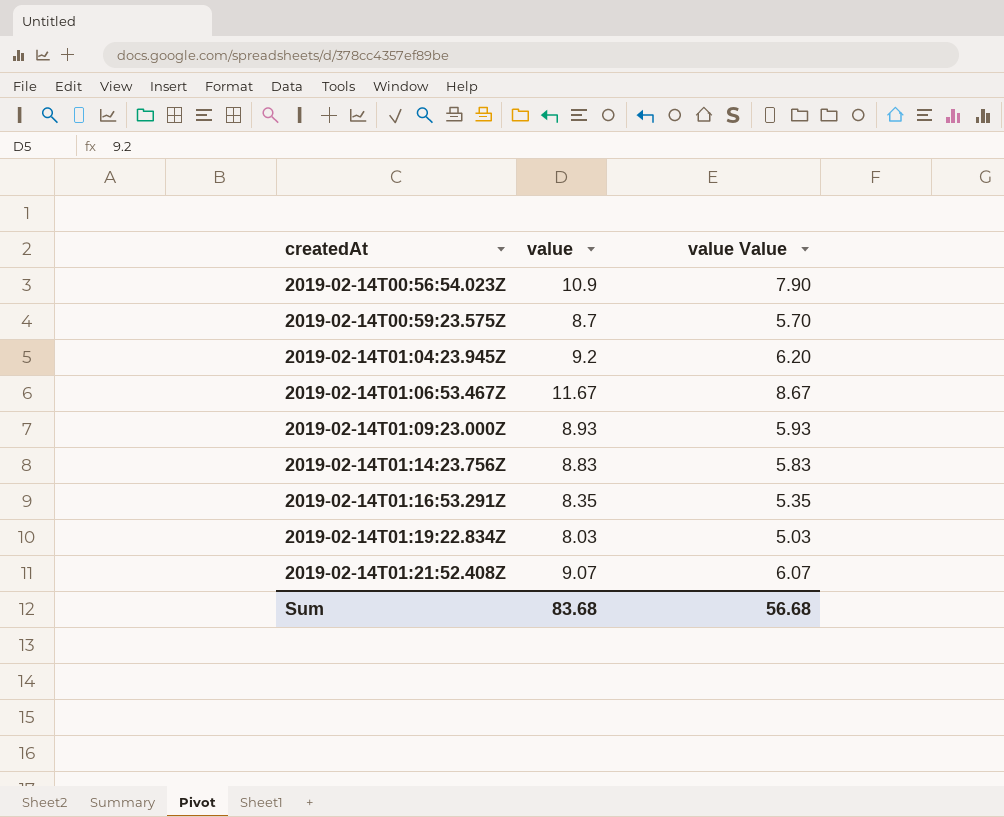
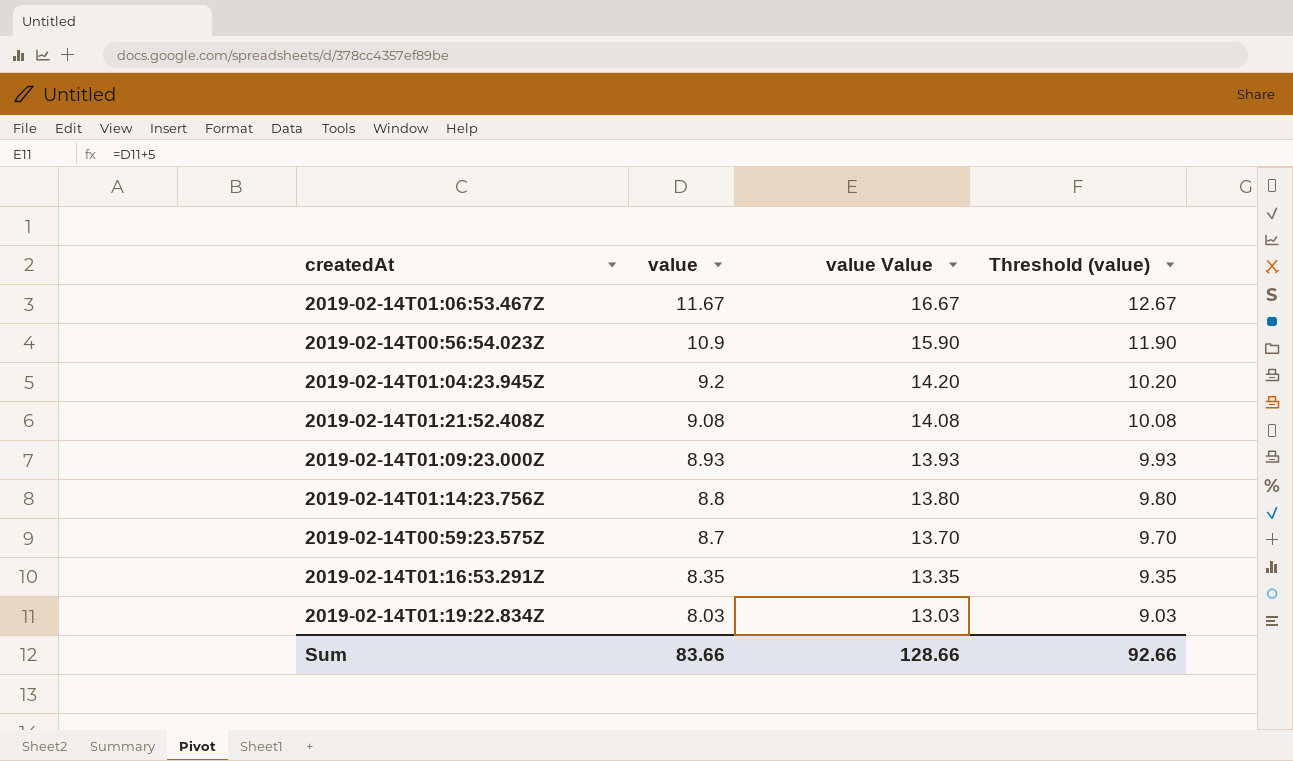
row order: createdAt ascending -> value descending
column value Value | formula: [value] - 3 -> [value] + 5
column Threshold (value) | formula: none -> [value] + 1
2019-02-14T01:21:52.408Z | value: 9.07 -> 9.08
2019-02-14T01:14:23.756Z | value: 8.83 -> 8.8
Sum | value: 83.68 -> 83.66
Sum | value Value: 56.68 -> 128.66

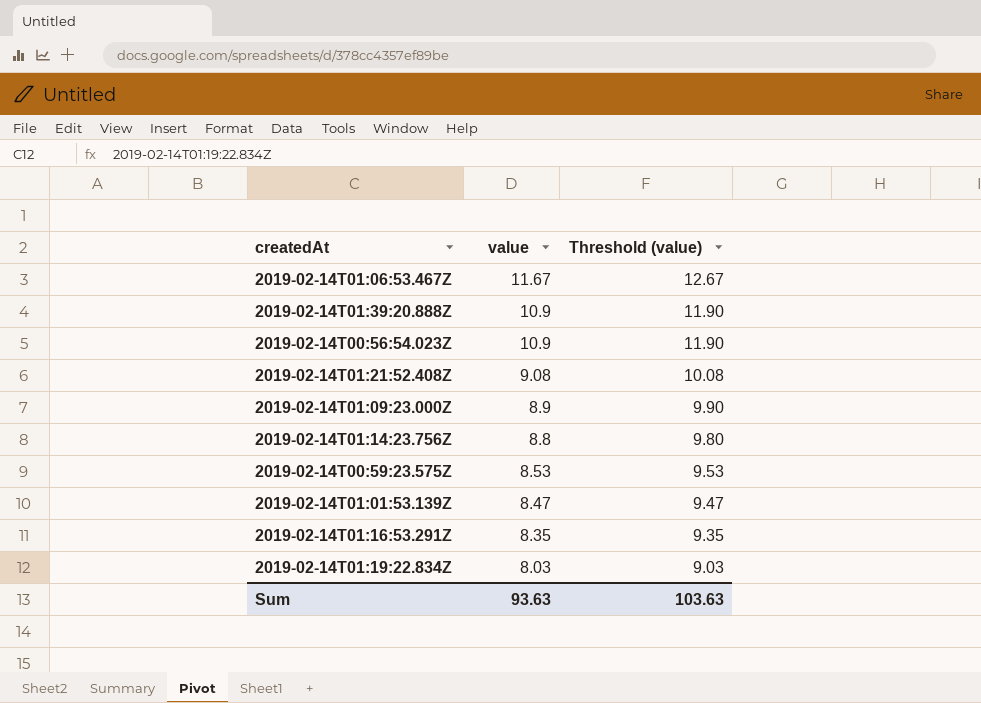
column value Value | formula: [value] + 5 -> none
row 2019-02-14T01:04:23.945Z: 9.2 | 14.20 | 10.20 -> none
row 2019-02-14T01:39:20.888Z: none -> 10.9 | 11.90
2019-02-14T01:09:23.000Z | value: 8.93 -> 8.9
2019-02-14T01:09:23.000Z | Threshold (value): 9.93 -> 9.90
2019-02-14T00:59:23.575Z | value: 8.7 -> 8.53
2019-02-14T00:59:23.575Z | Threshold (value): 9.70 -> 9.53
row 2019-02-14T01:01:53.139Z: none -> 8.47 | 9.47
Sum | value: 83.66 -> 93.63
Sum | Threshold (value): 92.66 -> 103.63

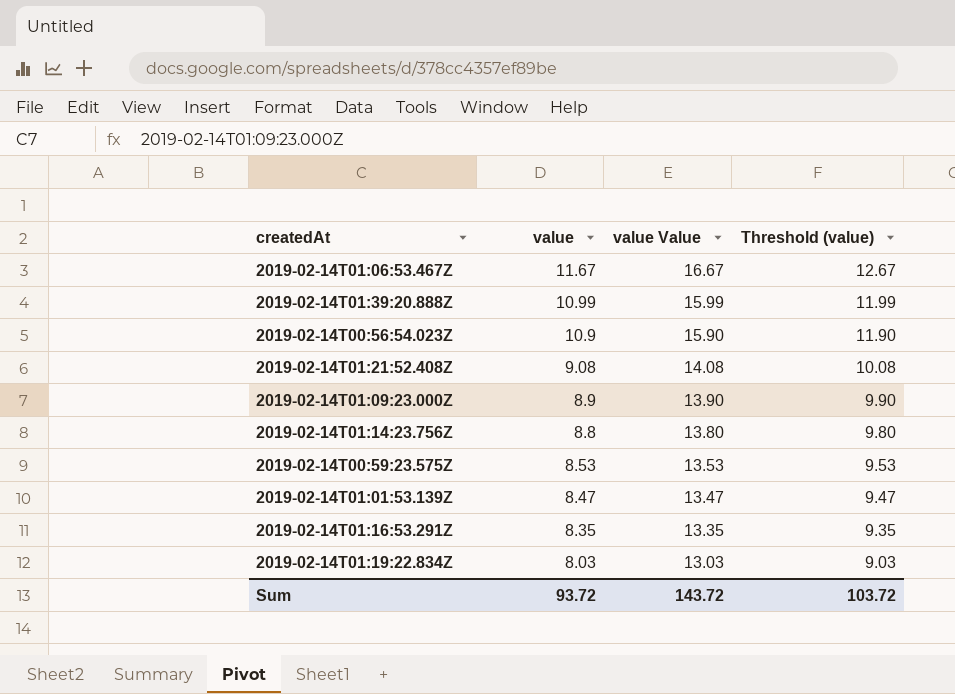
column value Value | formula: none -> [value] + 5
2019-02-14T01:39:20.888Z | value: 10.9 -> 10.99
2019-02-14T01:39:20.888Z | Threshold (value): 11.90 -> 11.99
Sum | value: 93.63 -> 93.72
Sum | Threshold (value): 103.63 -> 103.72

